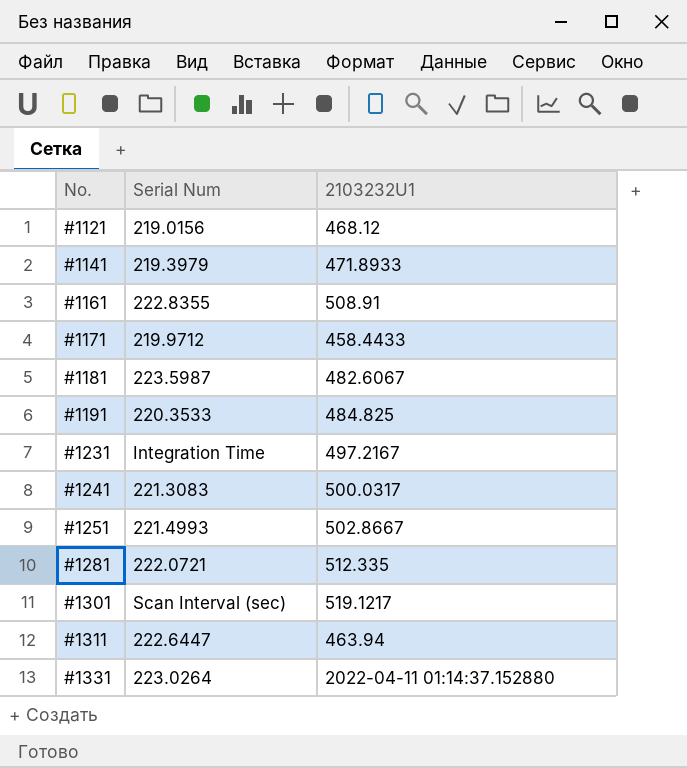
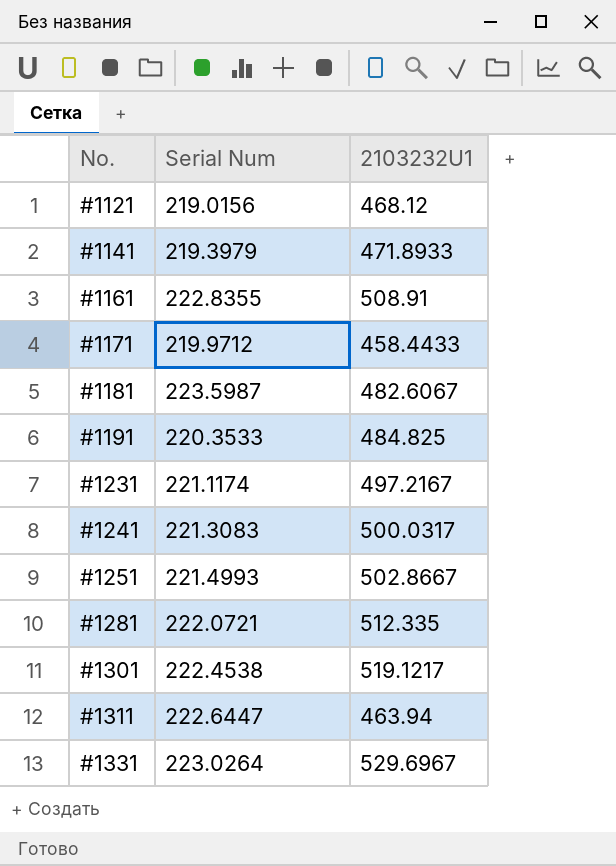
#1231 | Serial Num: Integration Time -> 221.1174
#1301 | Serial Num: Scan Interval (sec) -> 222.4538
#1331 | 2103232U1: 2022-04-11 01:14:37.152880 -> 529.6967

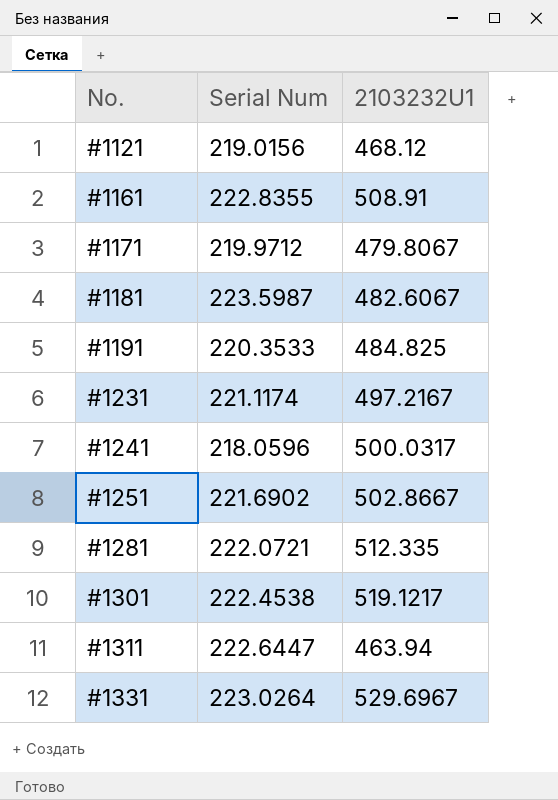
row #1141: 219.3979 | 471.8933 -> none
#1171 | 2103232U1: 458.4433 -> 479.8067
#1241 | Serial Num: 221.3083 -> 218.0596
#1251 | Serial Num: 221.4993 -> 221.6902

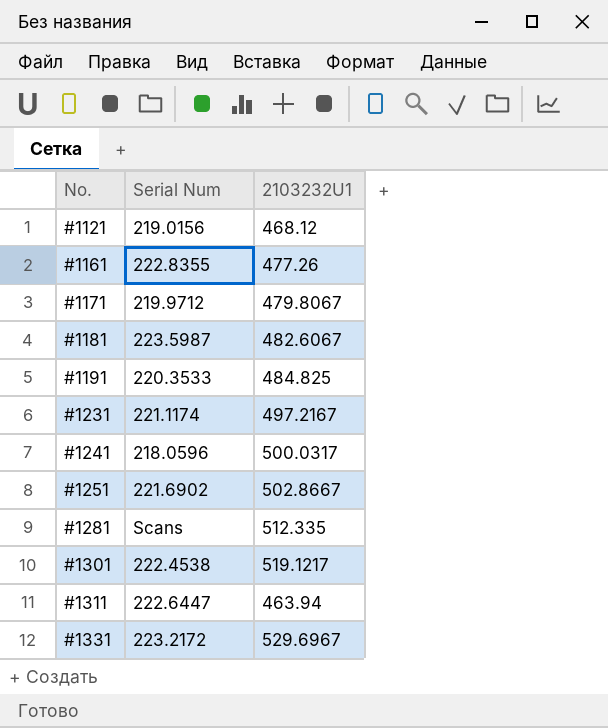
#1161 | 2103232U1: 508.91 -> 477.26
#1281 | Serial Num: 222.0721 -> Scans
#1331 | Serial Num: 223.0264 -> 223.2172

